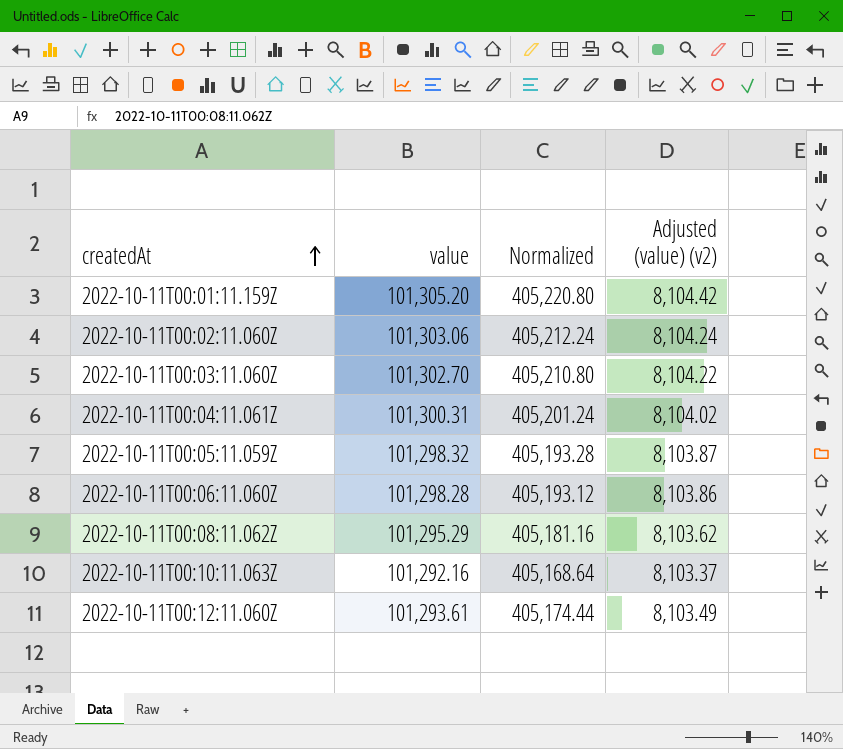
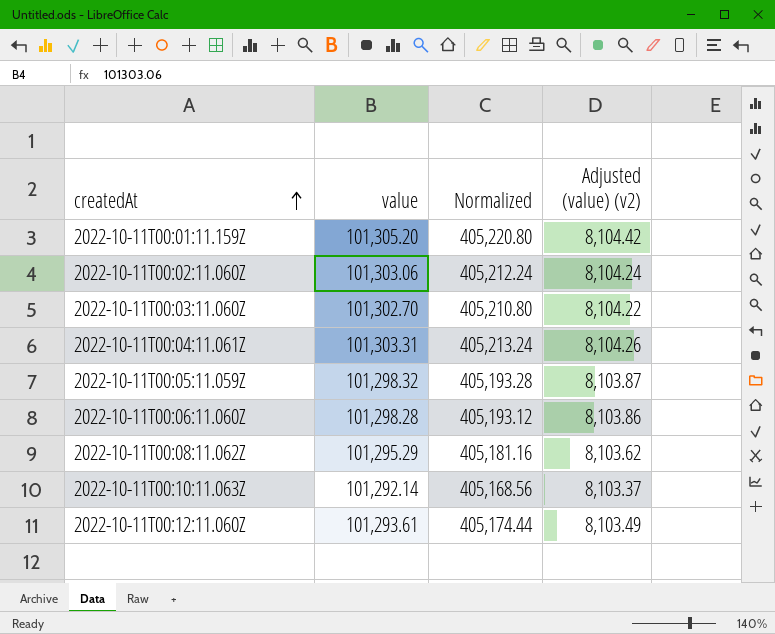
2022-10-11T00:04:11.061Z | value: 101,300.31 -> 101,303.31
2022-10-11T00:04:11.061Z | Normalized: 405,201.24 -> 405,213.24
2022-10-11T00:04:11.061Z | Adjusted (value) (v2): 8,104.02 -> 8,104.26
2022-10-11T00:10:11.063Z | value: 101,292.16 -> 101,292.14
2022-10-11T00:10:11.063Z | Normalized: 405,168.64 -> 405,168.56

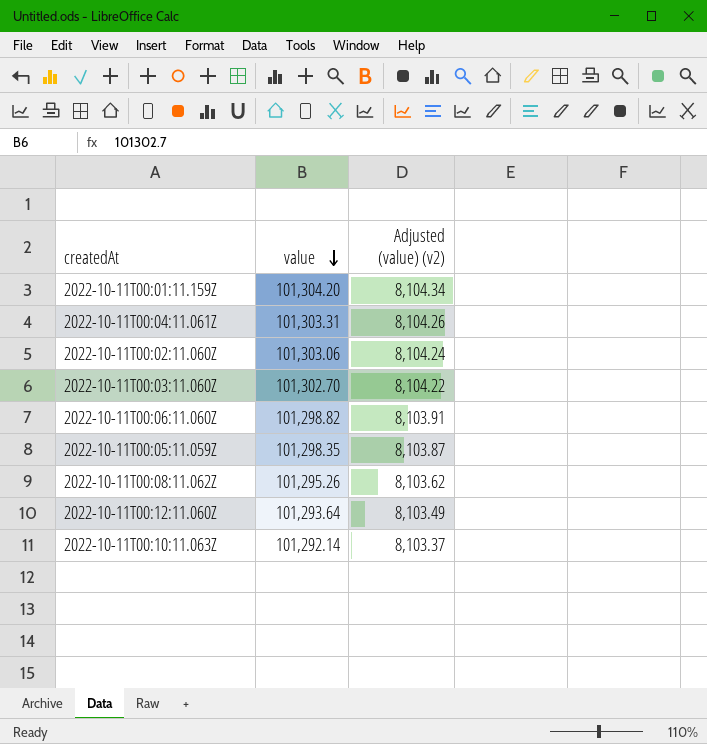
row order: createdAt ascending -> value descending
column Normalized | formula: [value] * 4 -> none
2022-10-11T00:01:11.159Z | value: 101,305.20 -> 101,304.20
2022-10-11T00:01:11.159Z | Adjusted (value) (v2): 8,104.42 -> 8,104.34
2022-10-11T00:06:11.060Z | value: 101,298.28 -> 101,298.82
2022-10-11T00:06:11.060Z | Adjusted (value) (v2): 8,103.86 -> 8,103.91
2022-10-11T00:05:11.059Z | value: 101,298.32 -> 101,298.35
2022-10-11T00:08:11.062Z | value: 101,295.29 -> 101,295.26
2022-10-11T00:12:11.060Z | value: 101,293.61 -> 101,293.64

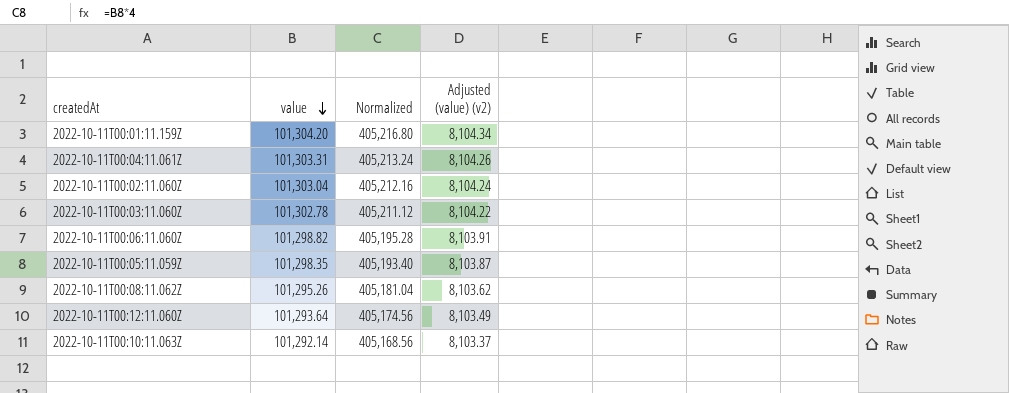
column Normalized | formula: none -> [value] * 4
2022-10-11T00:02:11.060Z | value: 101,303.06 -> 101,303.04
2022-10-11T00:03:11.060Z | value: 101,302.70 -> 101,302.78

